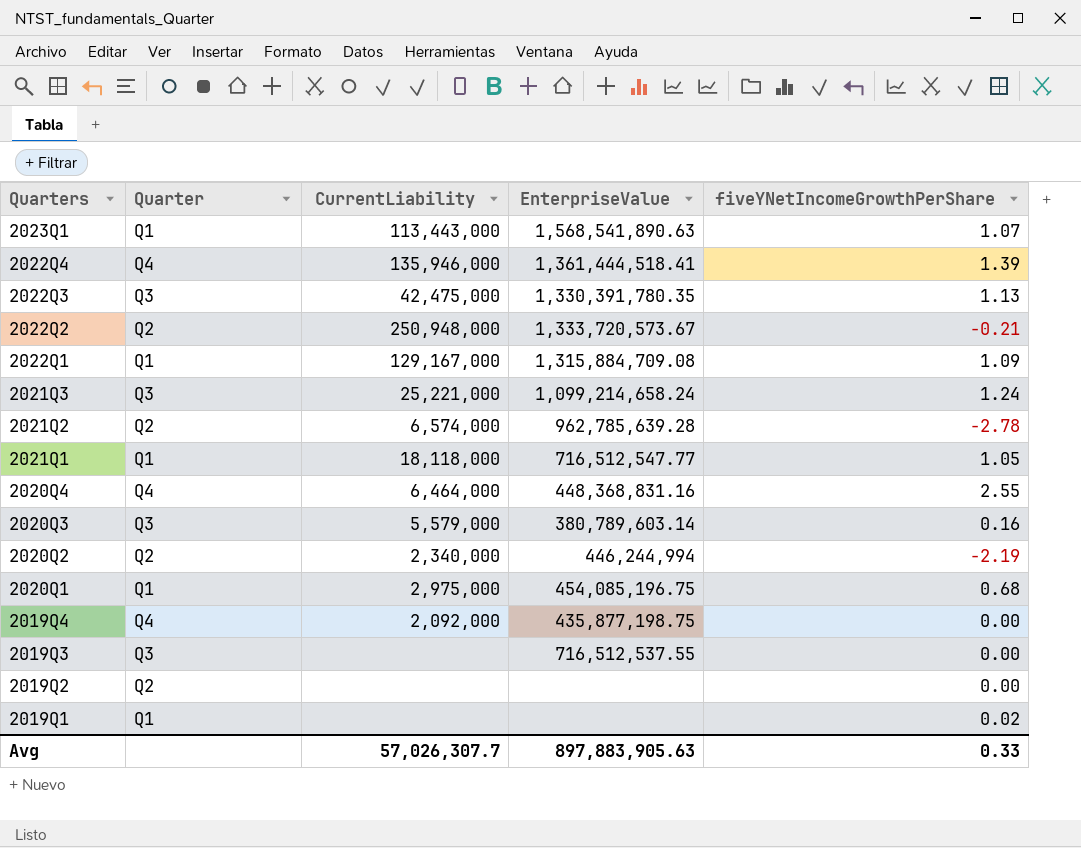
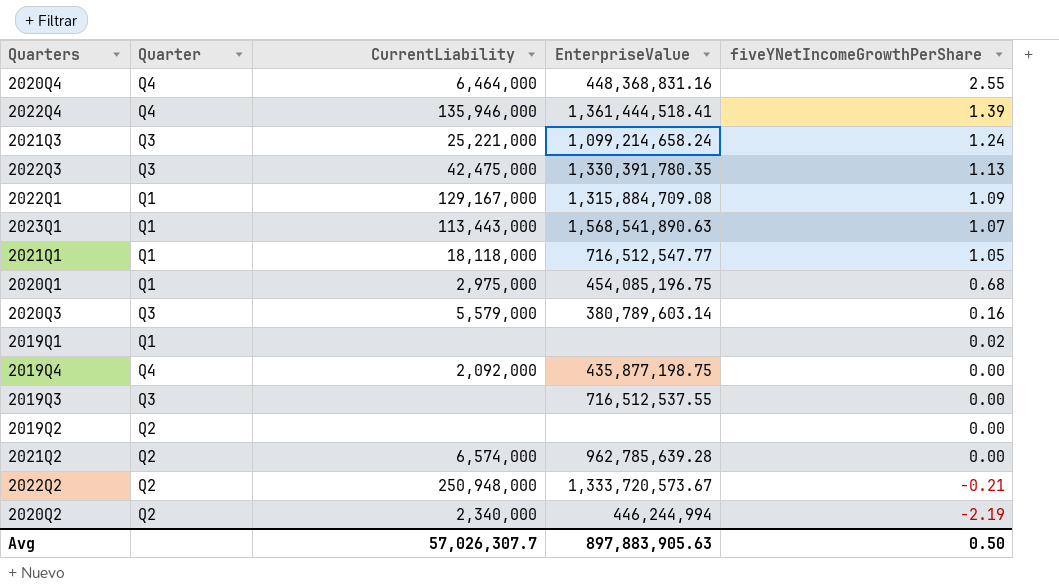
row order: Quarters descending -> fiveYNetIncomeGrowthPerShare descending
2021Q2 | fiveYNetIncomeGrowthPerShare: -2.78 -> 0.00
Avg | fiveYNetIncomeGrowthPerShare: 0.33 -> 0.50

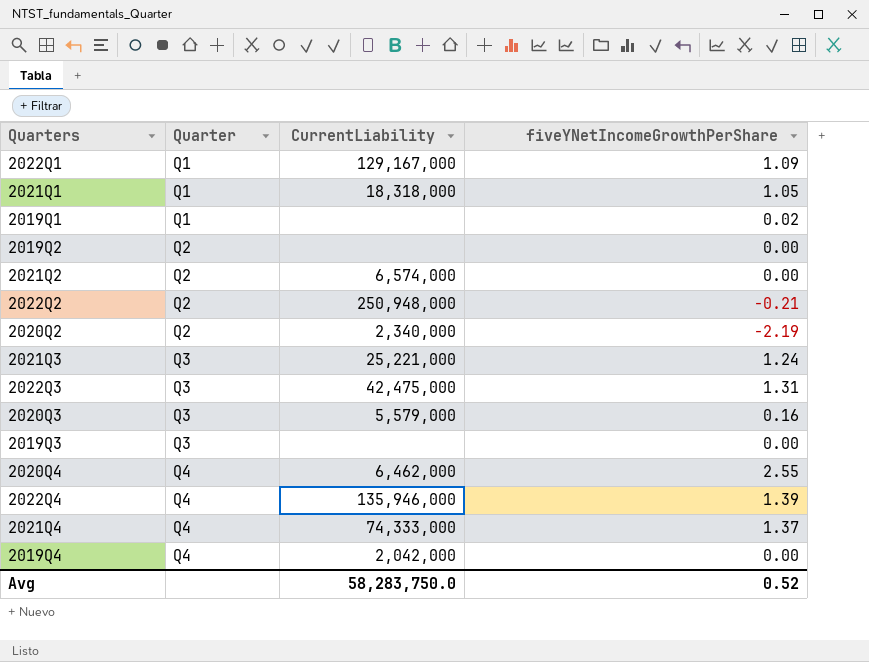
row order: fiveYNetIncomeGrowthPerShare descending -> Quarter ascending
column EnterpriseValue | position: 4 -> none
row 2023Q1: Q1 | 113,443,000 | 1,568,541,890.63 | 1.07 -> none
row 2020Q1: Q1 | 2,975,000 | 454,085,196.75 | 0.68 -> none
2021Q1 | CurrentLiability: 18,118,000 -> 18,318,000
2022Q3 | fiveYNetIncomeGrowthPerShare: 1.13 -> 1.31
2020Q4 | CurrentLiability: 6,464,000 -> 6,462,000
row 2021Q4: none -> Q4 | 74,333,000 | 1.37
2019Q4 | CurrentLiability: 2,092,000 -> 2,042,000
Avg | CurrentLiability: 57,026,307.7 -> 58,283,750.0
Avg | fiveYNetIncomeGrowthPerShare: 0.50 -> 0.52

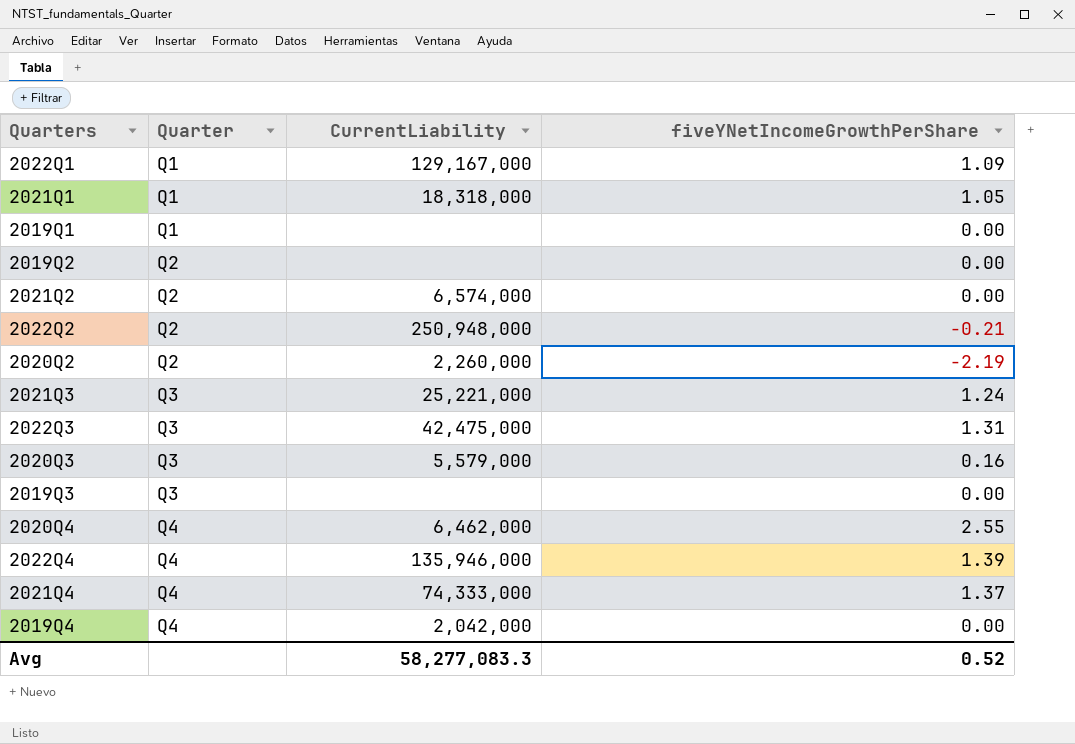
2019Q1 | fiveYNetIncomeGrowthPerShare: 0.02 -> 0.00
2020Q2 | CurrentLiability: 2,340,000 -> 2,260,000
Avg | CurrentLiability: 58,283,750.0 -> 58,277,083.3

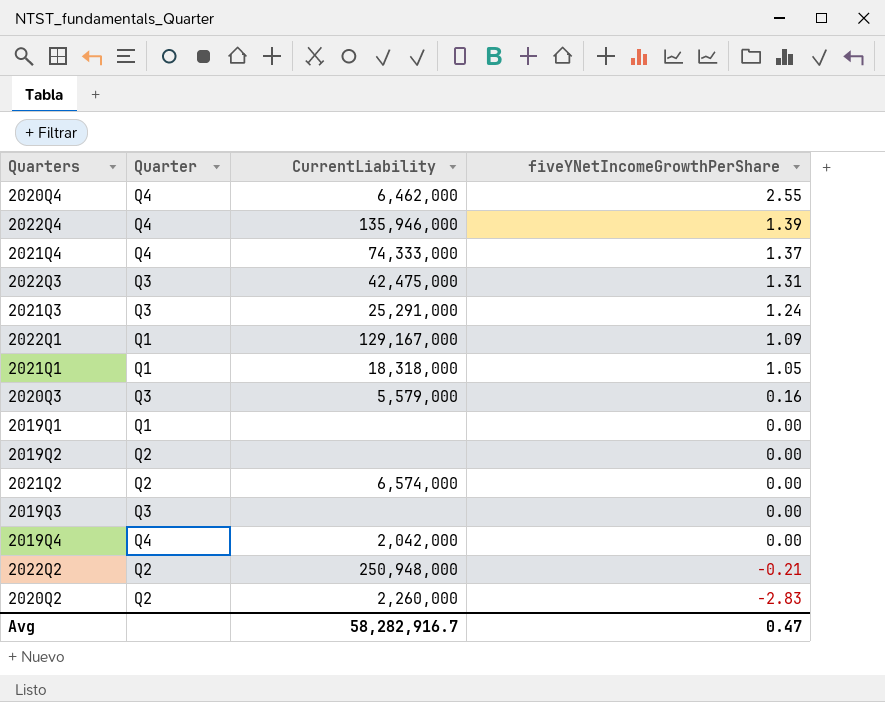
row order: Quarter ascending -> fiveYNetIncomeGrowthPerShare descending
2021Q3 | CurrentLiability: 25,221,000 -> 25,291,000
2020Q2 | fiveYNetIncomeGrowthPerShare: -2.19 -> -2.83
Avg | CurrentLiability: 58,277,083.3 -> 58,282,916.7
Avg | fiveYNetIncomeGrowthPerShare: 0.52 -> 0.47

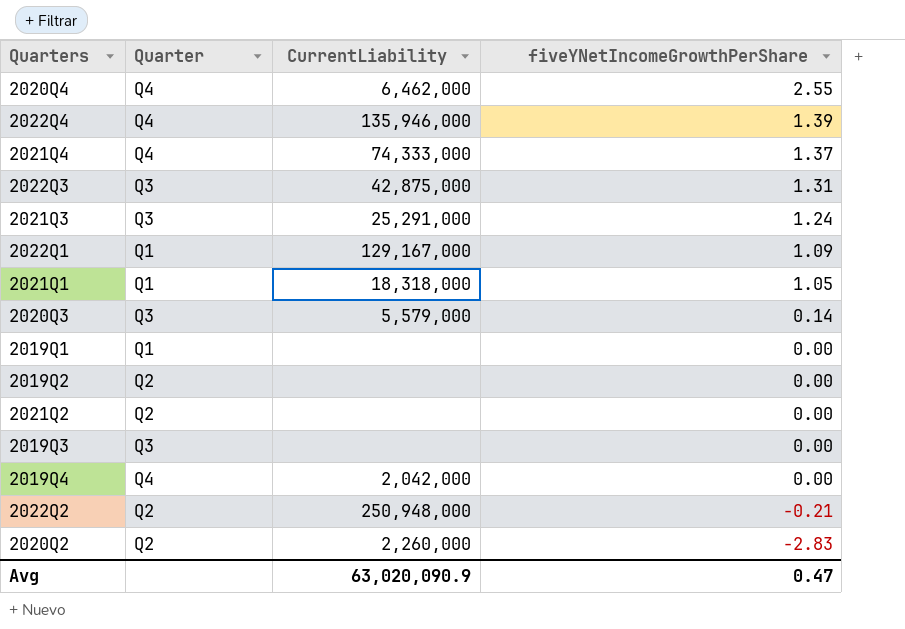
2022Q3 | CurrentLiability: 42,475,000 -> 42,875,000
2020Q3 | fiveYNetIncomeGrowthPerShare: 0.16 -> 0.14
2021Q2 | CurrentLiability: 6,574,000 -> none
Avg | CurrentLiability: 58,282,916.7 -> 63,020,090.9

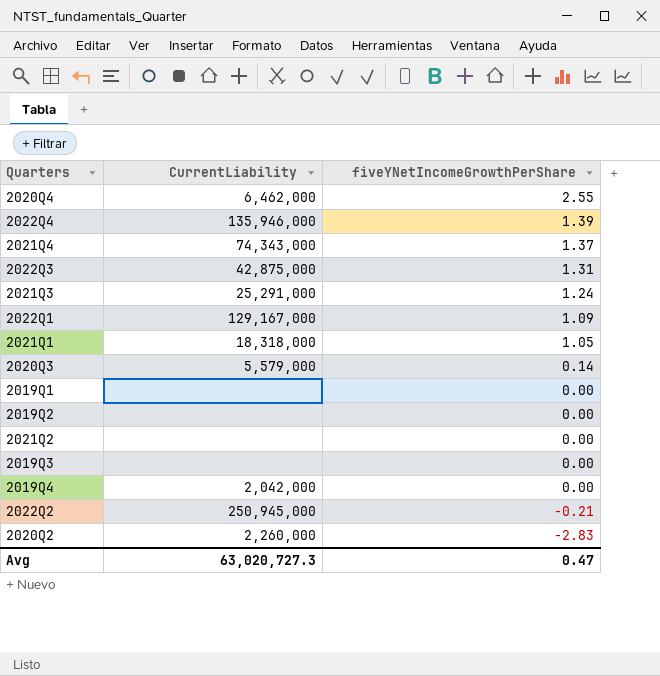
column Quarter | position: 2 -> none
2021Q4 | CurrentLiability: 74,333,000 -> 74,343,000
2022Q2 | CurrentLiability: 250,948,000 -> 250,945,000
Avg | CurrentLiability: 63,020,090.9 -> 63,020,727.3

